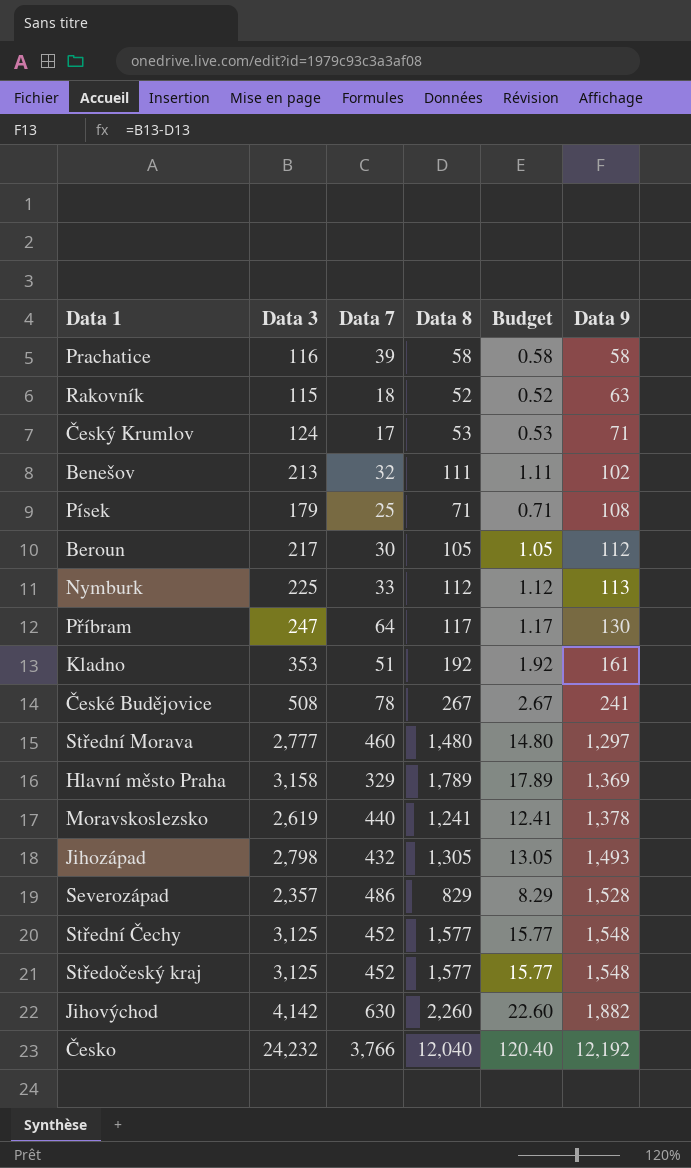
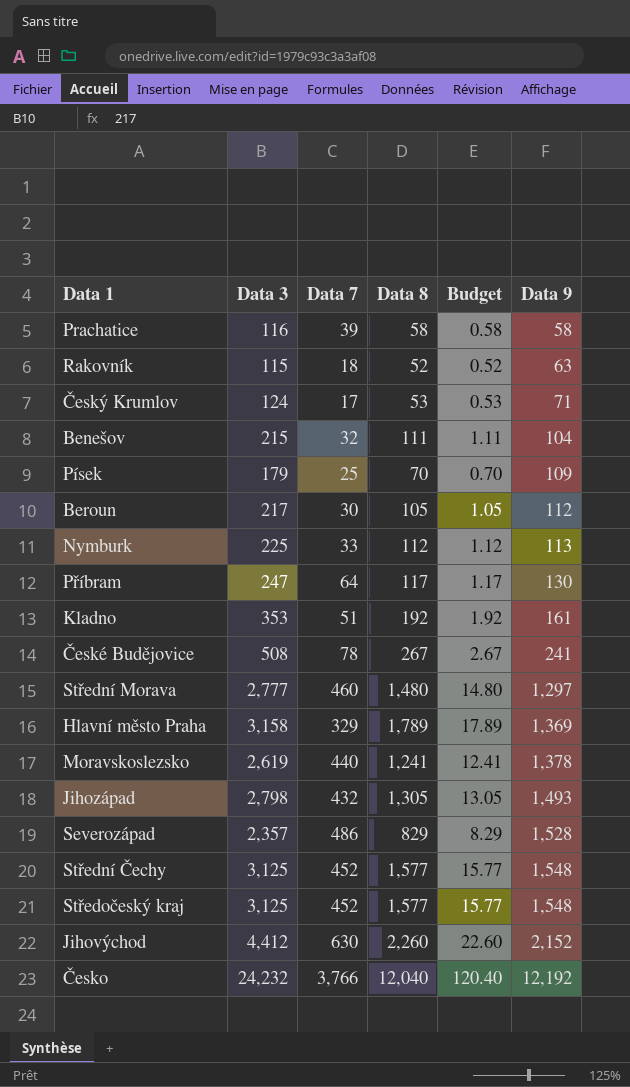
Benešov | Data 3: 213 -> 215
Benešov | Data 9: 102 -> 104
Písek | Data 8: 71 -> 70
Písek | Budget: 0.71 -> 0.70
Písek | Data 9: 108 -> 109
Jihovýchod | Data 3: 4,142 -> 4,412
Jihovýchod | Data 9: 1,882 -> 2,152

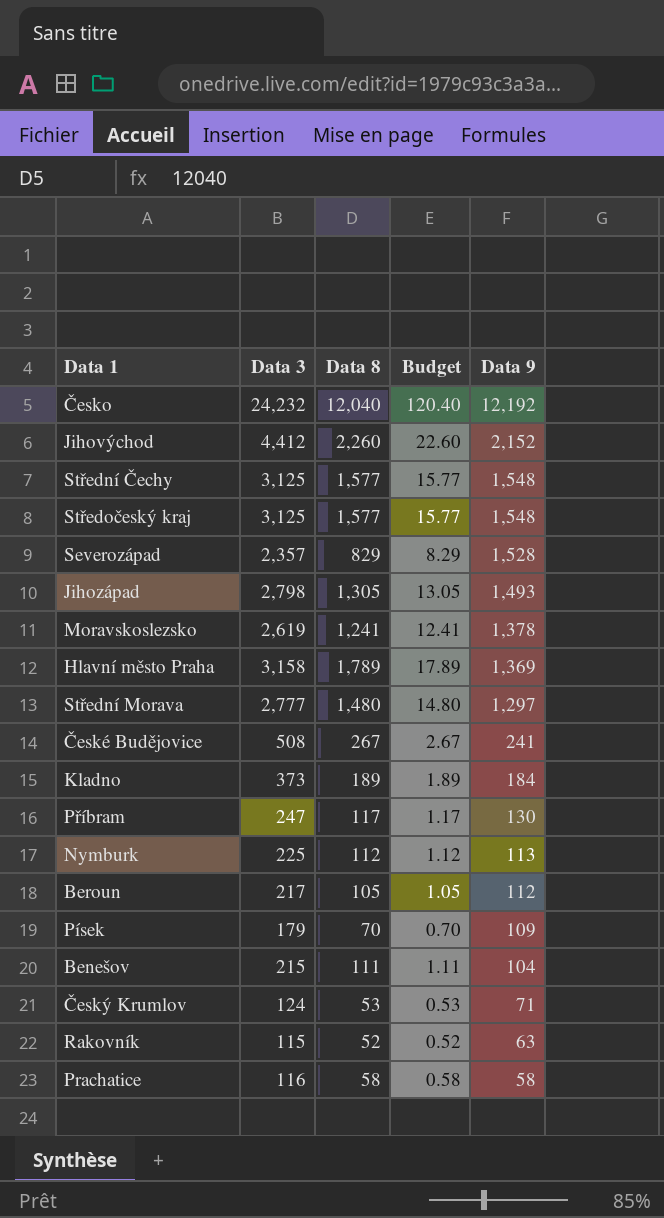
row order: Data 9 ascending -> Data 9 descending
column Data 7 | position: 3 -> none
Kladno | Data 3: 353 -> 373
Kladno | Data 8: 192 -> 189
Kladno | Budget: 1.92 -> 1.89
Kladno | Data 9: 161 -> 184

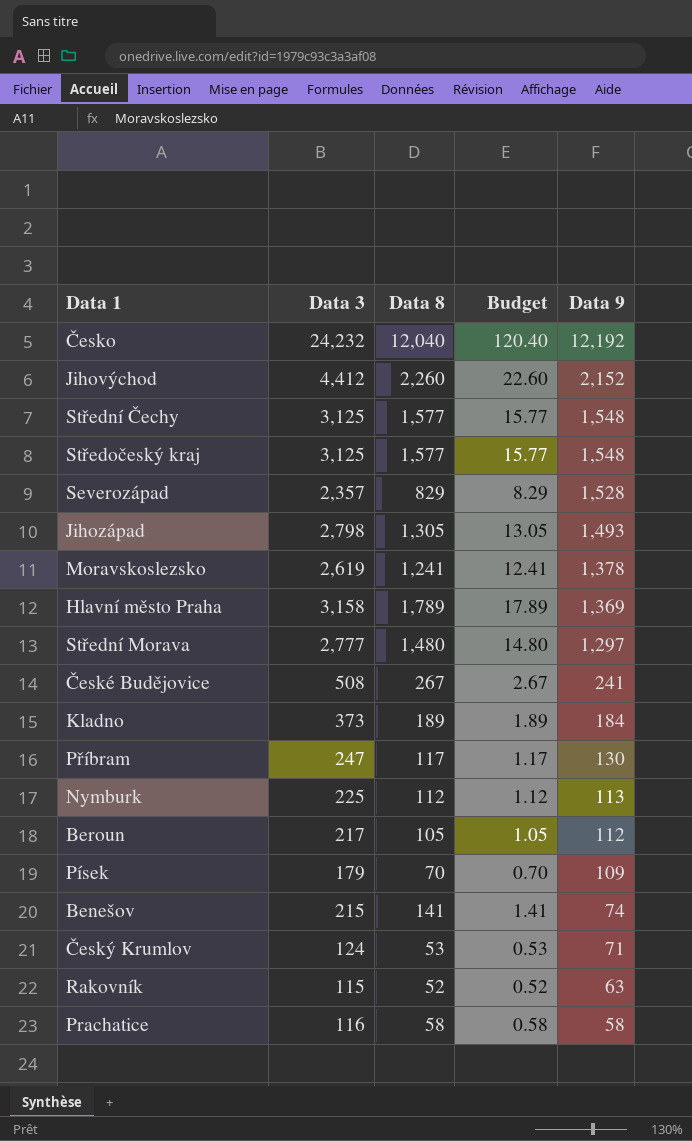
Benešov | Data 8: 111 -> 141
Benešov | Budget: 1.11 -> 1.41
Benešov | Data 9: 104 -> 74

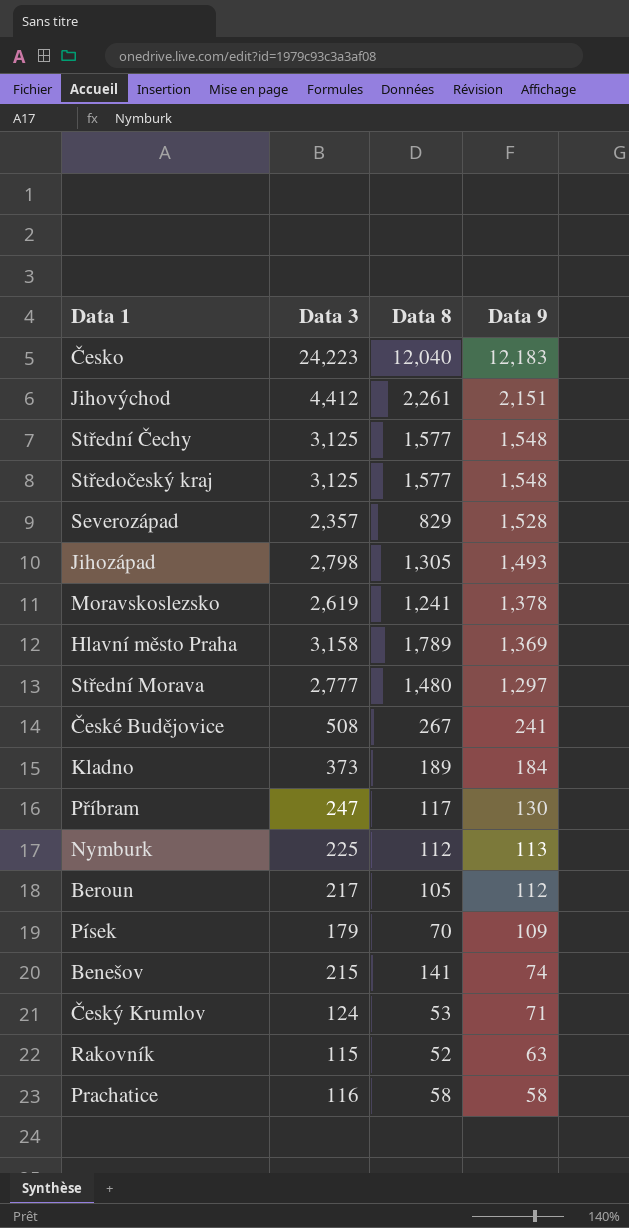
column Budget | formula: [Data 8] * 0.01 -> none
Česko | Data 3: 24,232 -> 24,223
Česko | Data 9: 12,192 -> 12,183
Jihovýchod | Data 8: 2,260 -> 2,261
Jihovýchod | Data 9: 2,152 -> 2,151

